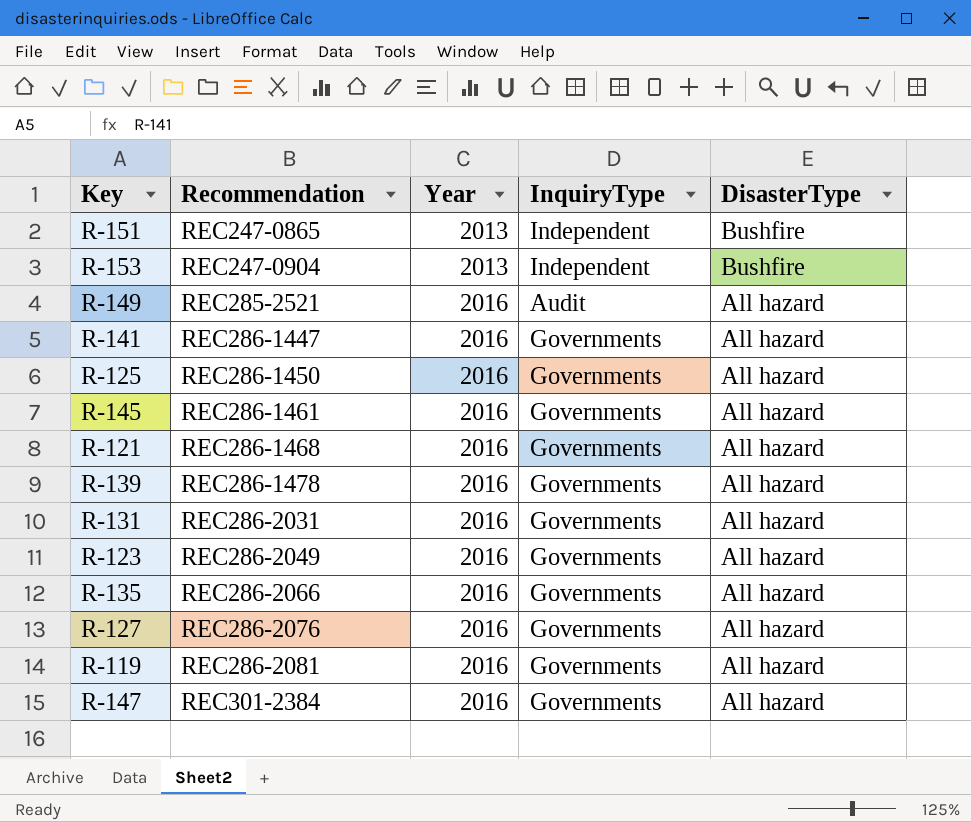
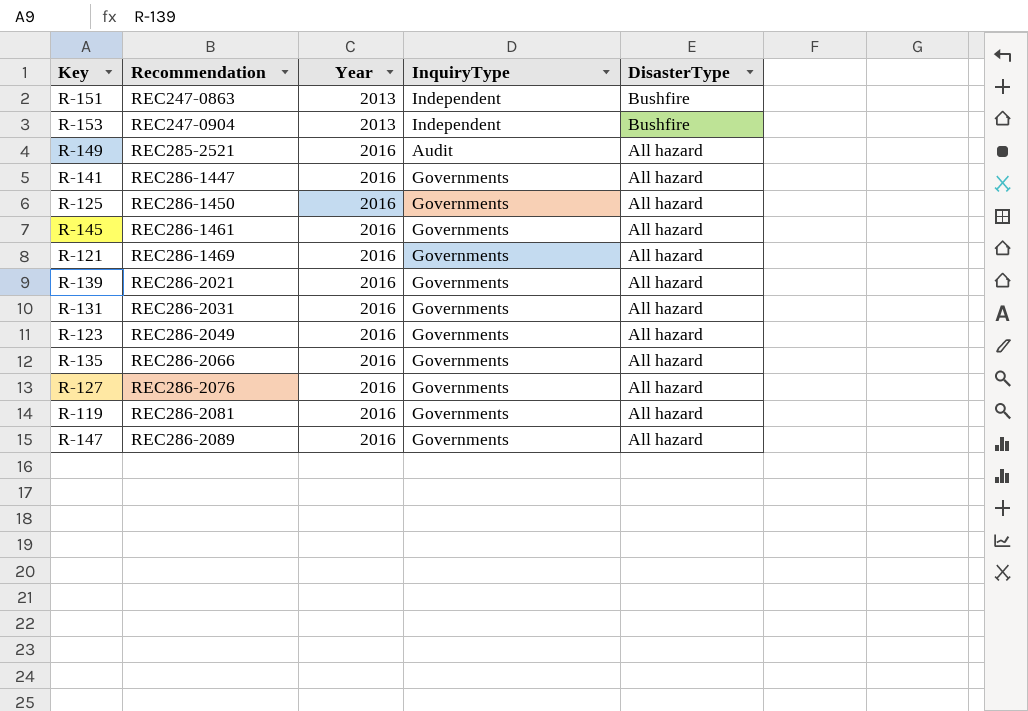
R-151 | Recommendation: REC247-0865 -> REC247-0863
R-121 | Recommendation: REC286-1468 -> REC286-1469
R-139 | Recommendation: REC286-1478 -> REC286-2021
R-147 | Recommendation: REC301-2384 -> REC286-2089

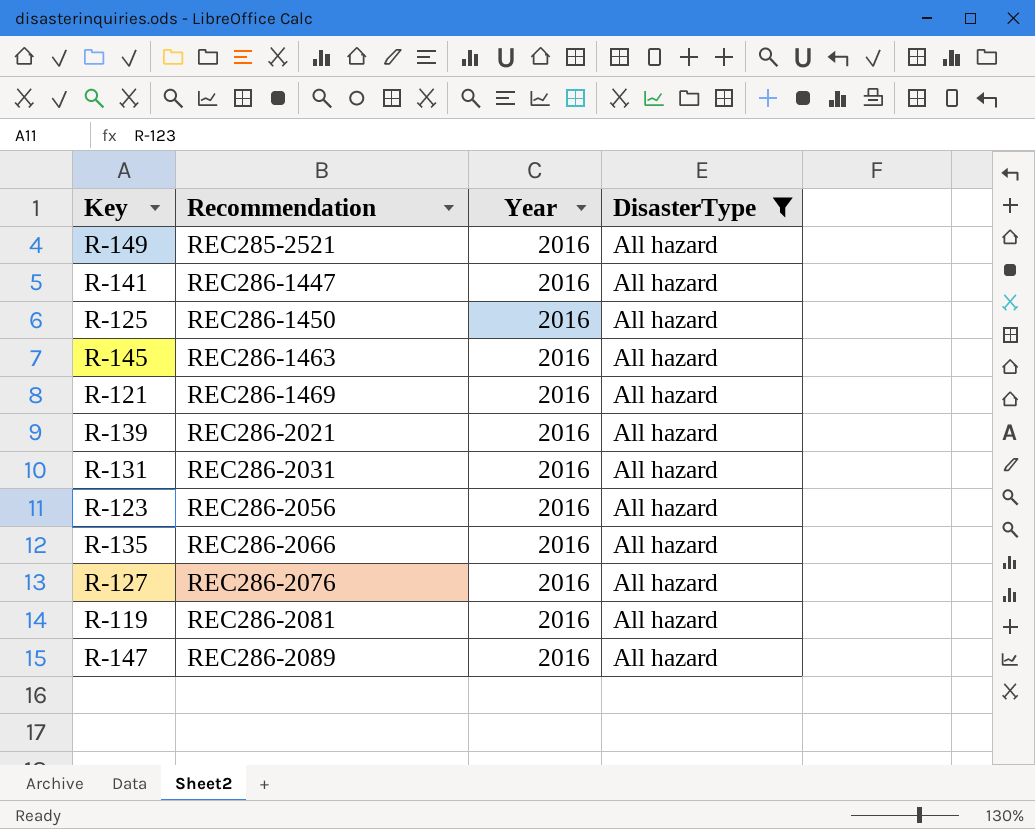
filter: none -> DisasterType = All hazard
column InquiryType | position: 4 -> none
R-145 | Recommendation: REC286-1461 -> REC286-1463
R-123 | Recommendation: REC286-2049 -> REC286-2056

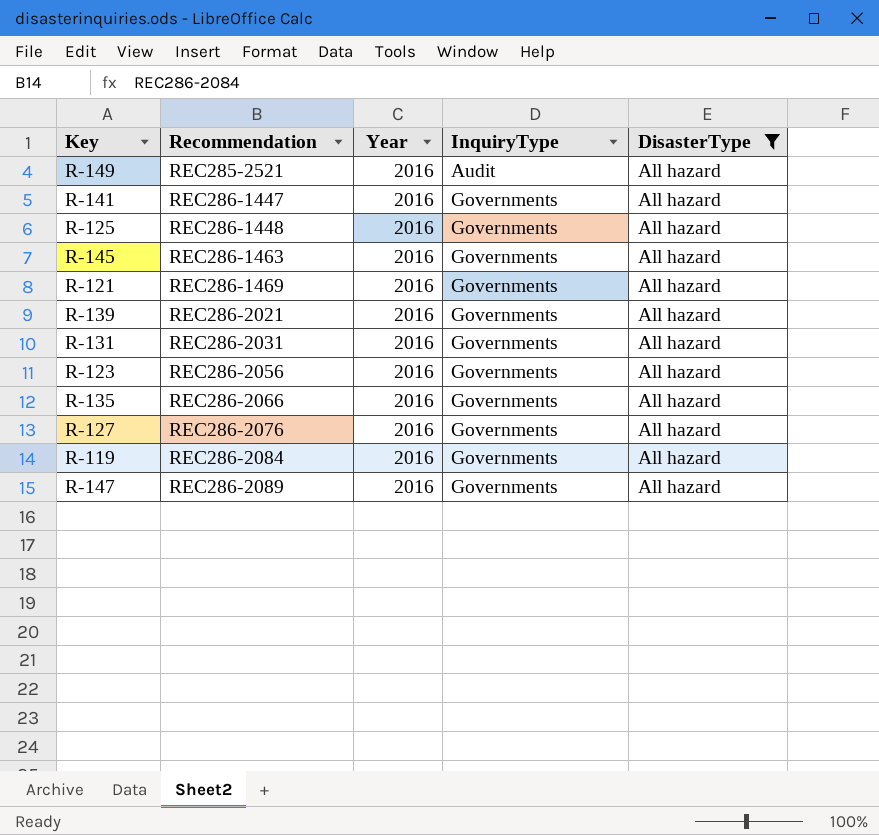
column InquiryType | position: none -> 4
R-125 | Recommendation: REC286-1450 -> REC286-1448
R-119 | Recommendation: REC286-2081 -> REC286-2084

